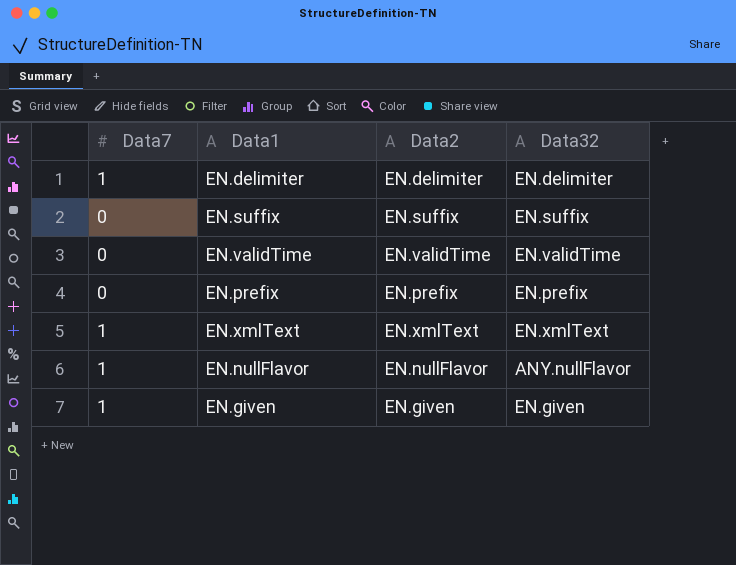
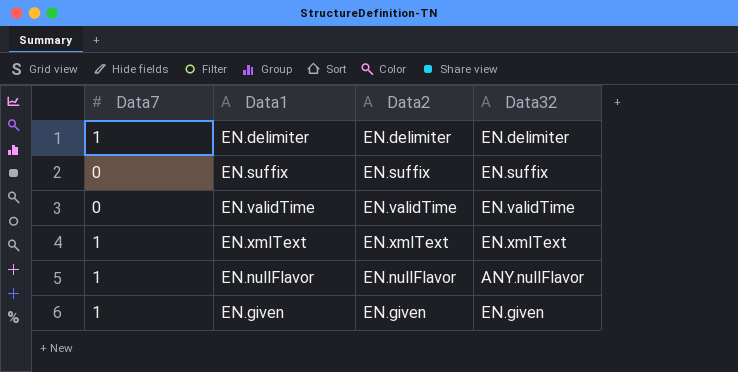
row EN.prefix: 0 | EN.prefix | EN.prefix -> none

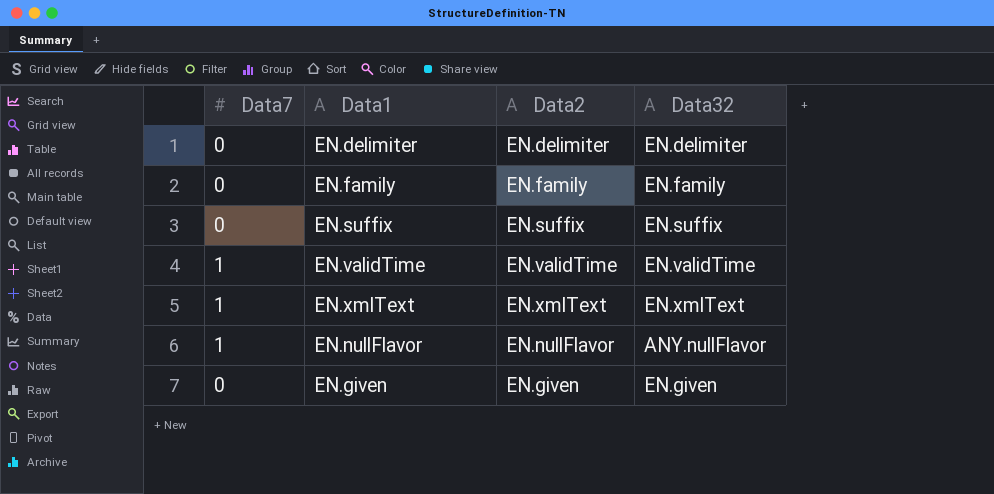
EN.delimiter | Data7: 1 -> 0
row EN.family: none -> 0 | EN.family | EN.family
EN.validTime | Data7: 0 -> 1
EN.given | Data7: 1 -> 0

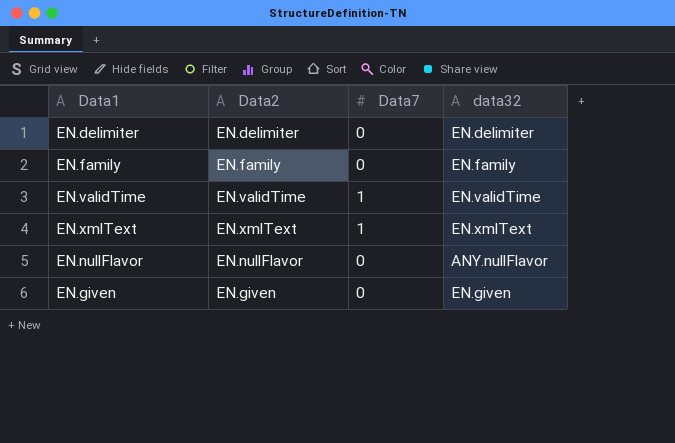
column Data7 | position: 1 -> 3
column name: Data32 -> data32
row EN.suffix: 0 | EN.suffix | EN.suffix -> none
EN.nullFlavor | Data7: 1 -> 0

